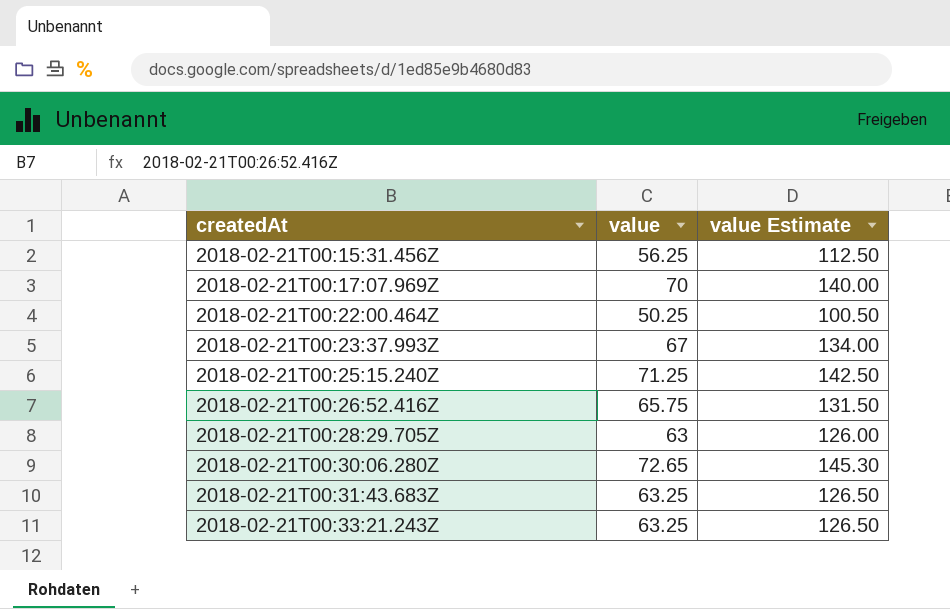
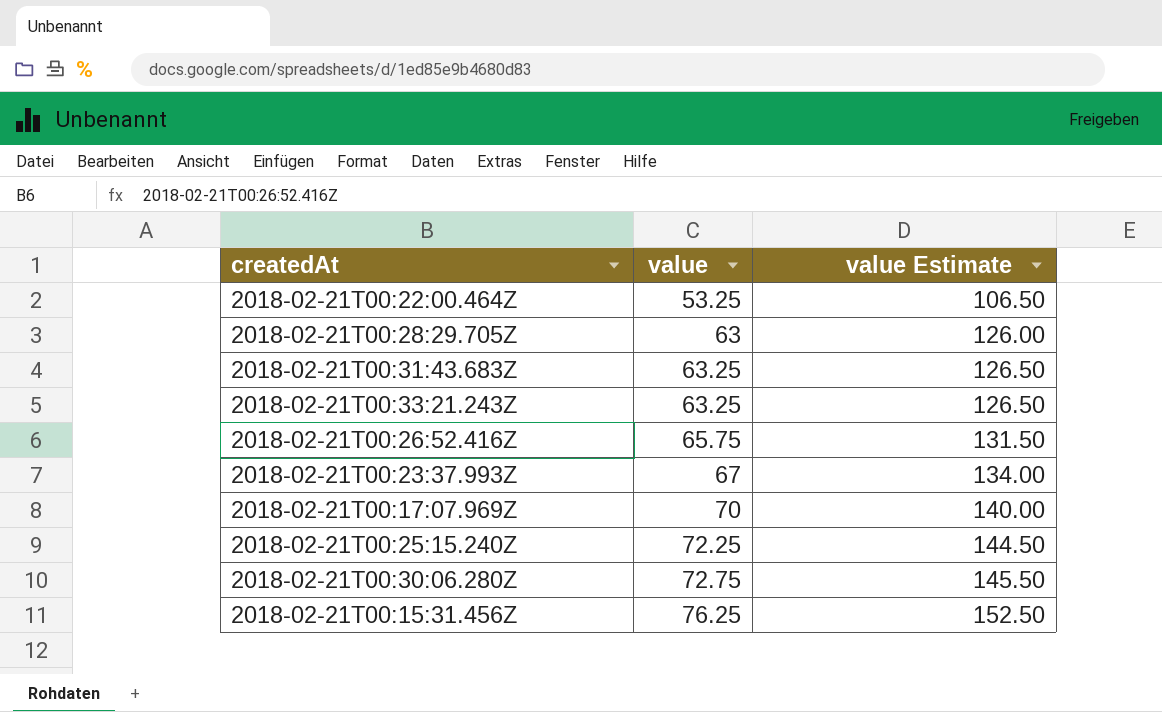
row order: createdAt ascending -> value ascending
2018-02-21T00:22:00.464Z | value: 50.25 -> 53.25
2018-02-21T00:22:00.464Z | value Estimate: 100.50 -> 106.50
2018-02-21T00:25:15.240Z | value: 71.25 -> 72.25
2018-02-21T00:25:15.240Z | value Estimate: 142.50 -> 144.50
2018-02-21T00:30:06.280Z | value: 72.65 -> 72.75
2018-02-21T00:30:06.280Z | value Estimate: 145.30 -> 145.50
2018-02-21T00:15:31.456Z | value: 56.25 -> 76.25
2018-02-21T00:15:31.456Z | value Estimate: 112.50 -> 152.50

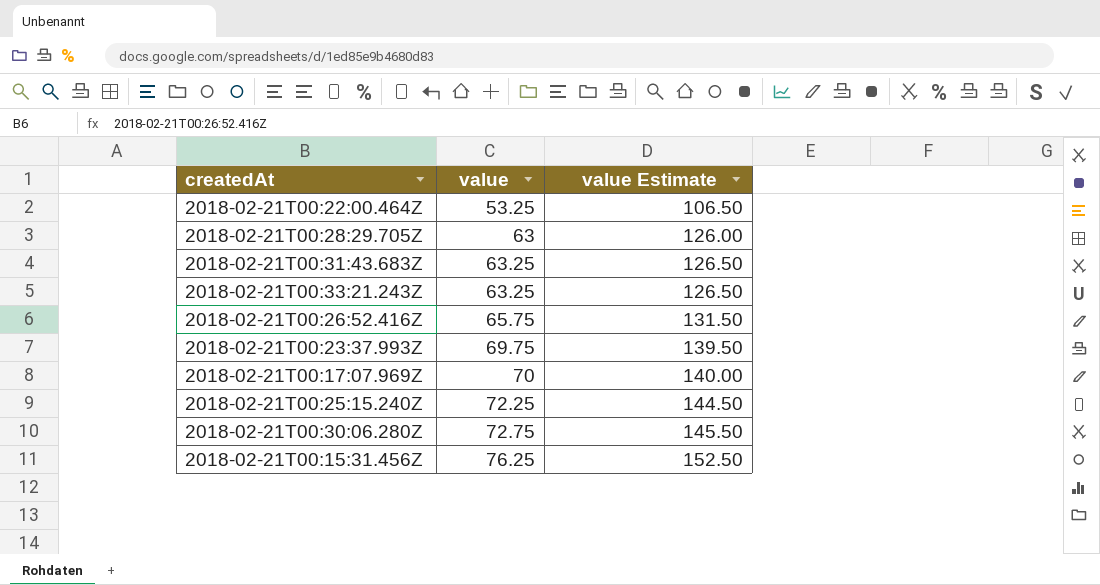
2018-02-21T00:23:37.993Z | value: 67 -> 69.75
2018-02-21T00:23:37.993Z | value Estimate: 134.00 -> 139.50

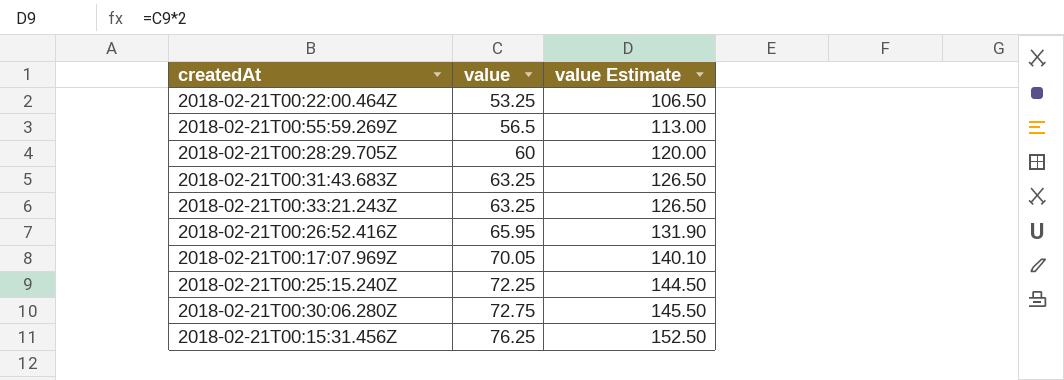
row 2018-02-21T00:23:37.993Z: 69.75 | 139.50 -> none
row 2018-02-21T00:55:59.269Z: none -> 56.5 | 113.00
2018-02-21T00:28:29.705Z | value: 63 -> 60
2018-02-21T00:28:29.705Z | value Estimate: 126.00 -> 120.00
2018-02-21T00:26:52.416Z | value: 65.75 -> 65.95
2018-02-21T00:26:52.416Z | value Estimate: 131.50 -> 131.90
2018-02-21T00:17:07.969Z | value: 70 -> 70.05
2018-02-21T00:17:07.969Z | value Estimate: 140.00 -> 140.10

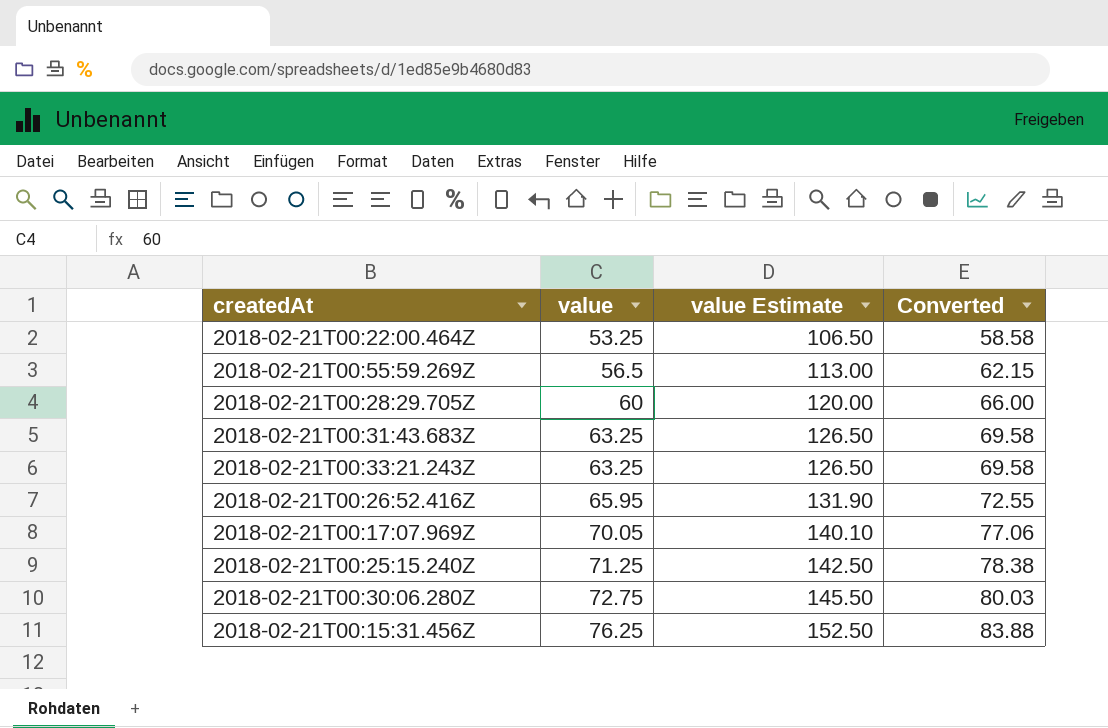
column Converted | formula: none -> [value] * 1.1
2018-02-21T00:25:15.240Z | value: 72.25 -> 71.25
2018-02-21T00:25:15.240Z | value Estimate: 144.50 -> 142.50

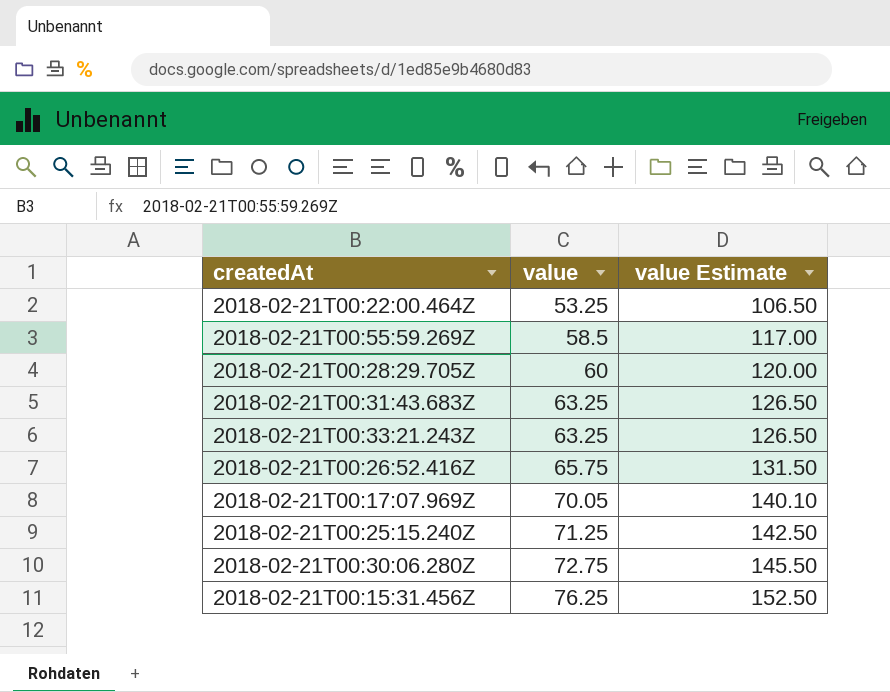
column Converted | formula: [value] * 1.1 -> none
2018-02-21T00:55:59.269Z | value: 56.5 -> 58.5
2018-02-21T00:55:59.269Z | value Estimate: 113.00 -> 117.00
2018-02-21T00:26:52.416Z | value: 65.95 -> 65.75
2018-02-21T00:26:52.416Z | value Estimate: 131.90 -> 131.50

